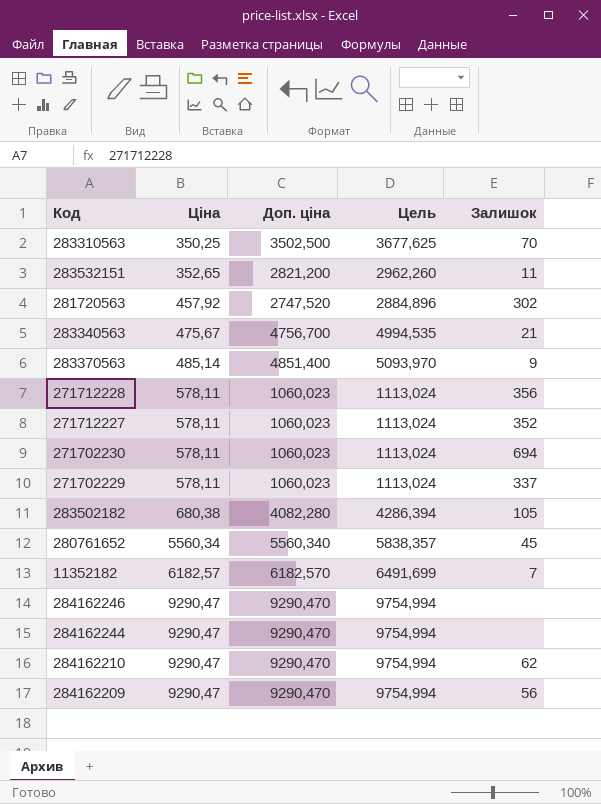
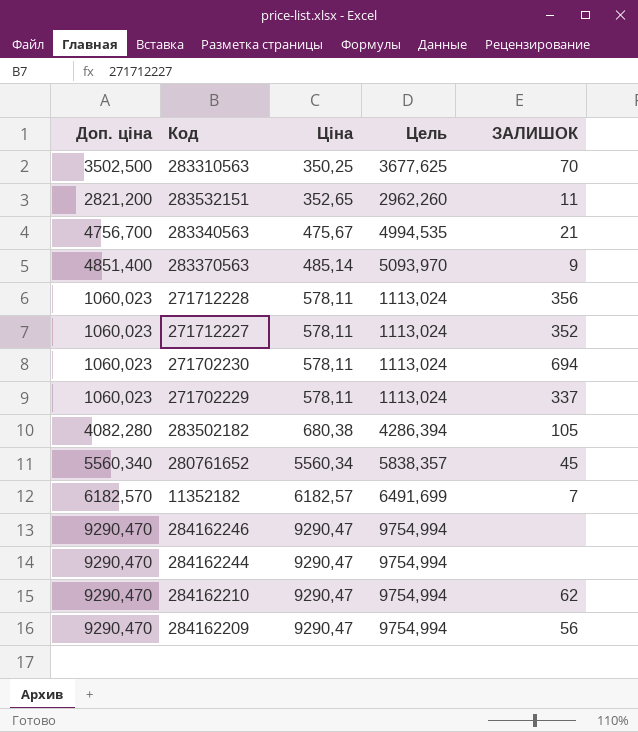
column Доп. ціна | position: 3 -> 1
column name: Залишок -> ЗАЛИШОК
row 281720563: 457,92 | 2747,520 | 2884,896 | 302 -> none

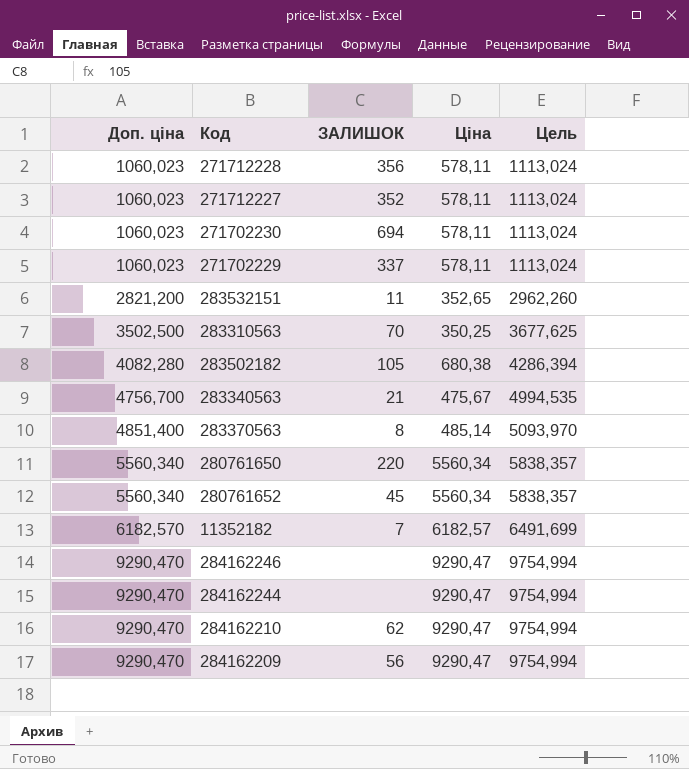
row order: Ціна ascending -> Доп. ціна ascending
column ЗАЛИШОК | position: 5 -> 3
283370563 | ЗАЛИШОК: 9 -> 8
row 280761650: none -> 5560,340 | 220 | 5560,34 | 5838,357

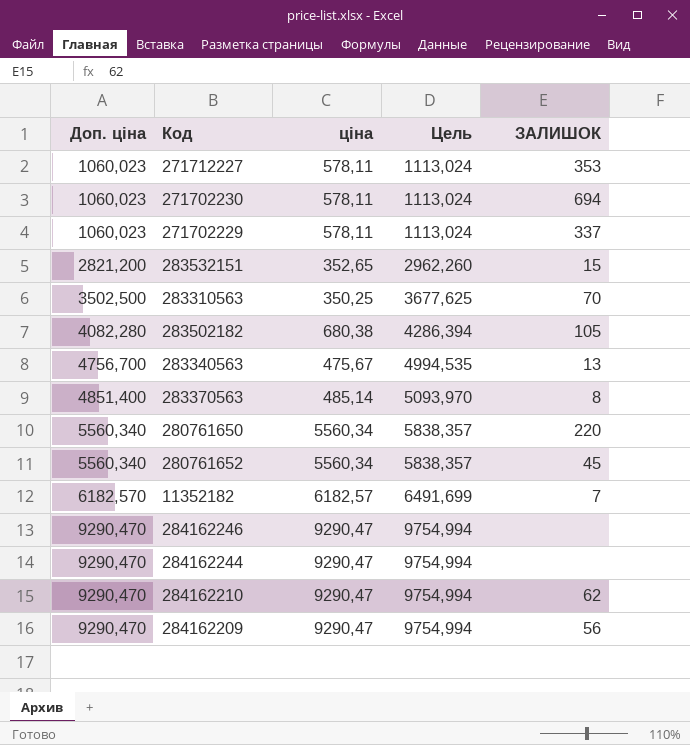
column name: Ціна -> ціна
column ЗАЛИШОК | position: 3 -> 5
row 271712228: 1060,023 | 356 | 578,11 | 1113,024 -> none
271712227 | ЗАЛИШОК: 352 -> 353
283532151 | ЗАЛИШОК: 11 -> 15
283340563 | ЗАЛИШОК: 21 -> 13

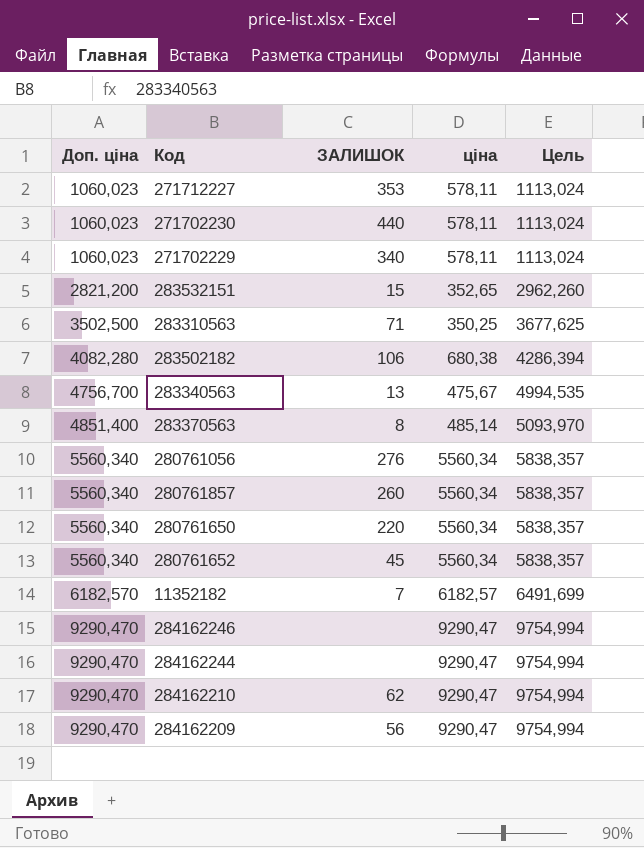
column ЗАЛИШОК | position: 5 -> 3
271702230 | ЗАЛИШОК: 694 -> 440
271702229 | ЗАЛИШОК: 337 -> 340
283310563 | ЗАЛИШОК: 70 -> 71
283502182 | ЗАЛИШОК: 105 -> 106
row 280761056: none -> 5560,340 | 276 | 5560,34 | 5838,357
row 280761857: none -> 5560,340 | 260 | 5560,34 | 5838,357

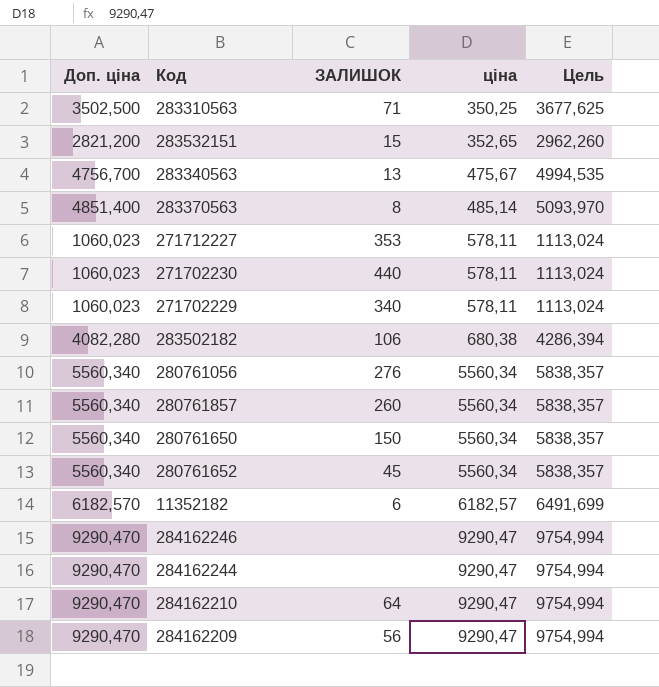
row order: Доп. ціна ascending -> ціна ascending
280761650 | ЗАЛИШОК: 220 -> 150
11352182 | ЗАЛИШОК: 7 -> 6
284162210 | ЗАЛИШОК: 62 -> 64

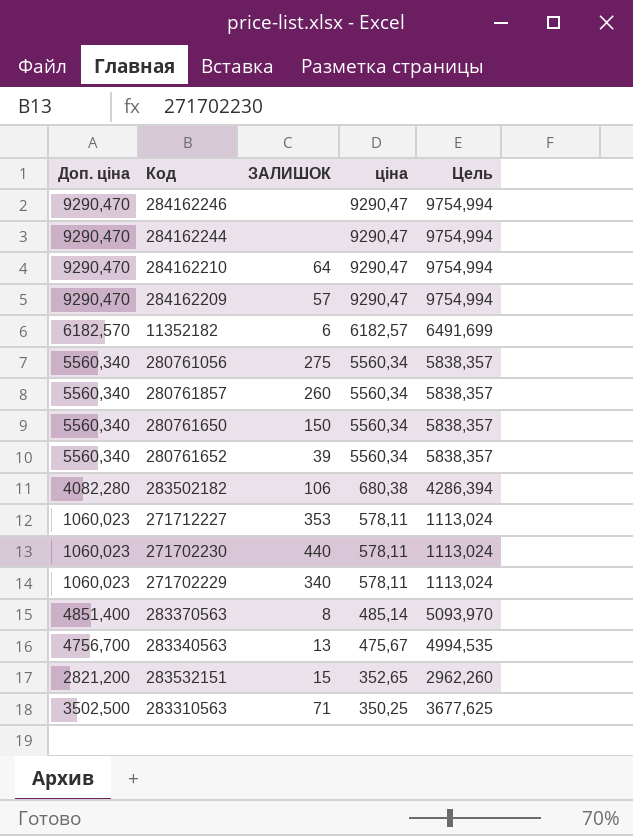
row order: ціна ascending -> ціна descending
284162209 | ЗАЛИШОК: 56 -> 57
280761056 | ЗАЛИШОК: 276 -> 275
280761652 | ЗАЛИШОК: 45 -> 39

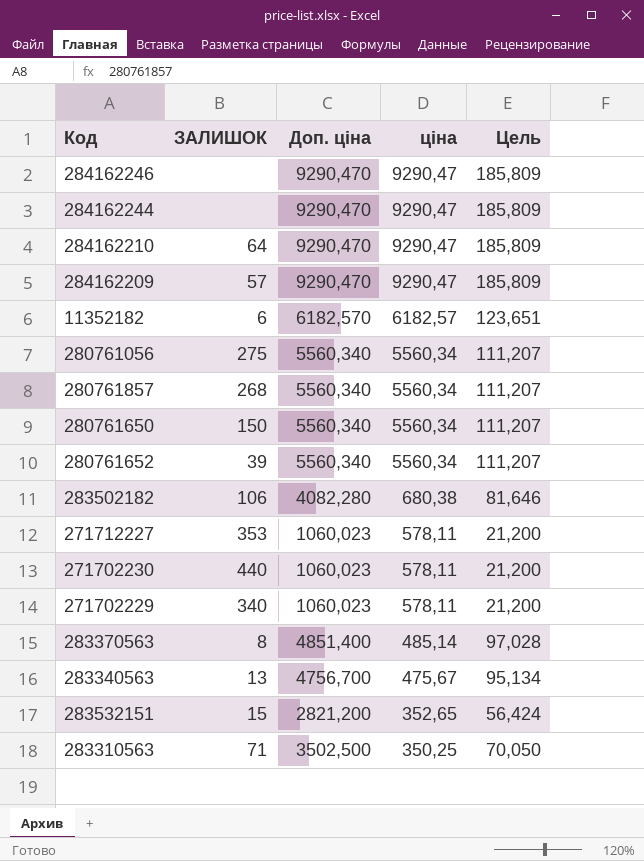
column Доп. ціна | position: 1 -> 3
column Цель | formula: [Доп. ціна] * 1,05 -> [Доп. ціна] * 0,02
280761857 | ЗАЛИШОК: 260 -> 268

